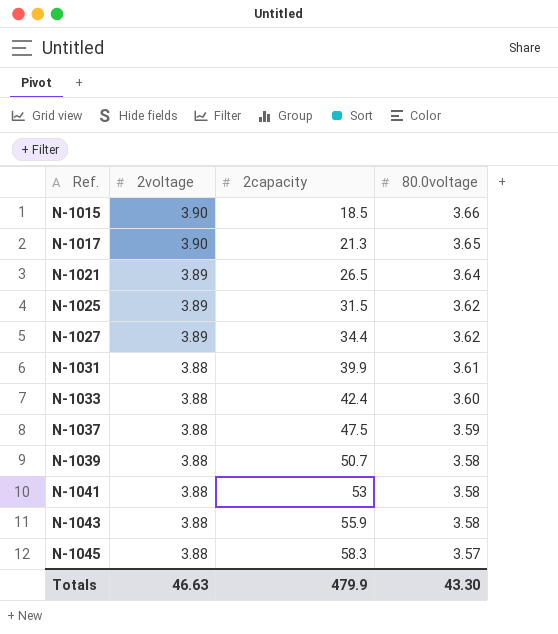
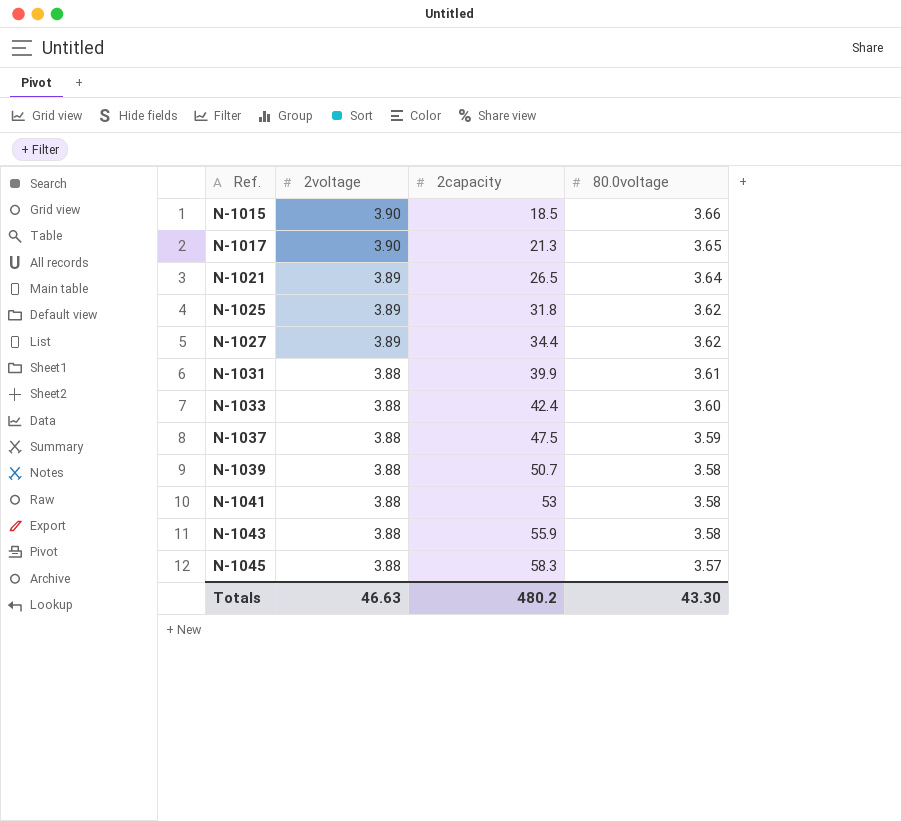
N-1025 | 2capacity: 31.5 -> 31.8
Totals | 2capacity: 479.9 -> 480.2

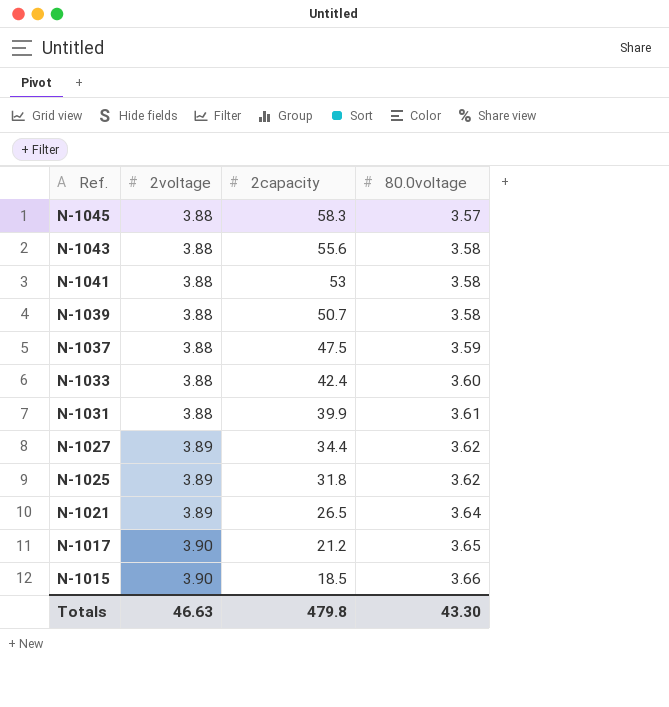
row order: Ref. ascending -> Ref. descending
N-1043 | 2capacity: 55.9 -> 55.6
N-1017 | 2capacity: 21.3 -> 21.2
Totals | 2capacity: 480.2 -> 479.8

